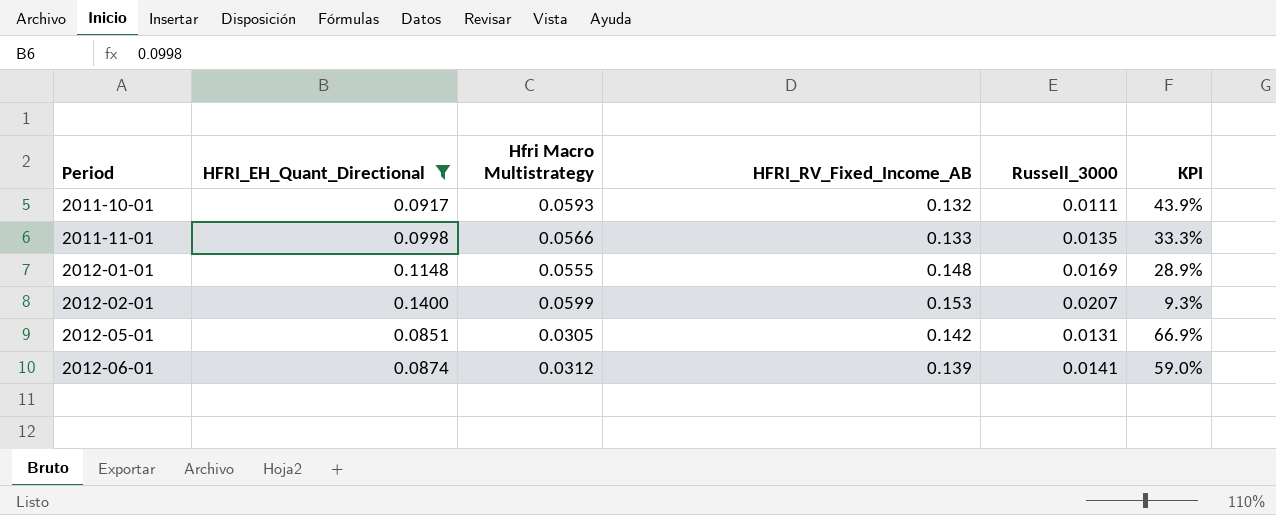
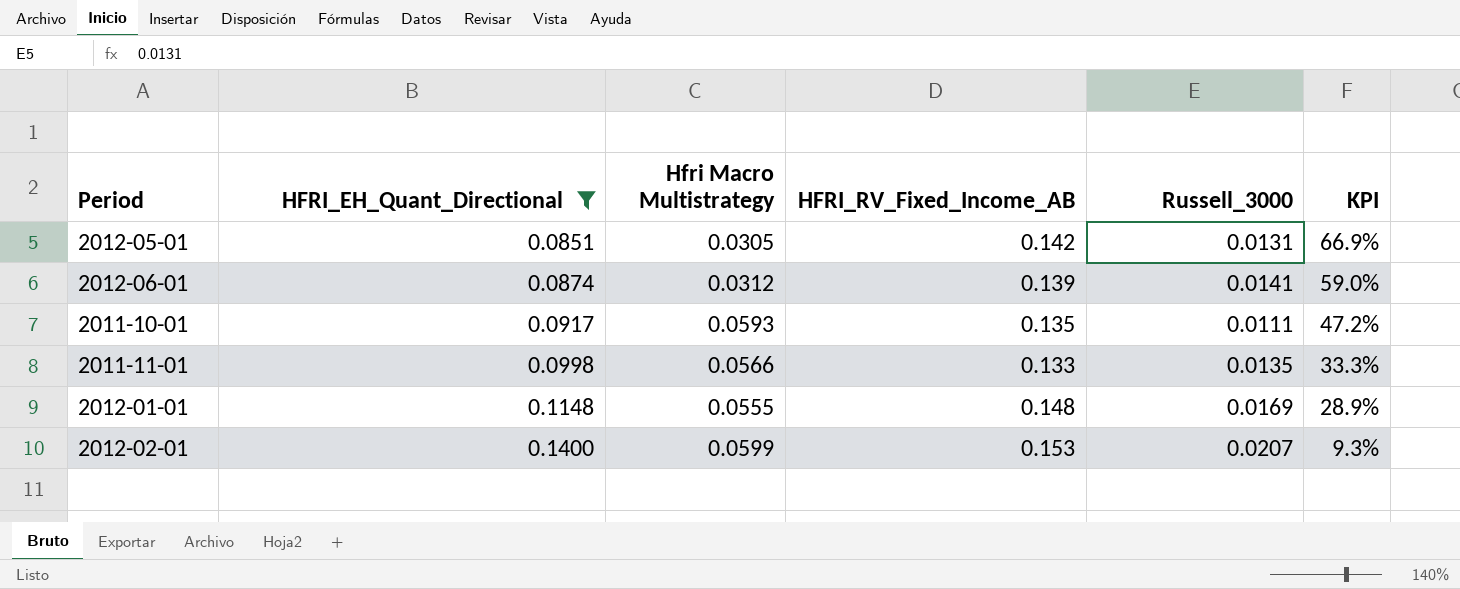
row order: Period ascending -> HFRI_EH_Quant_Directional ascending
2011-10-01 | HFRI_RV_Fixed_Income_AB: 0.132 -> 0.135
2011-10-01 | KPI: 43.9% -> 47.2%

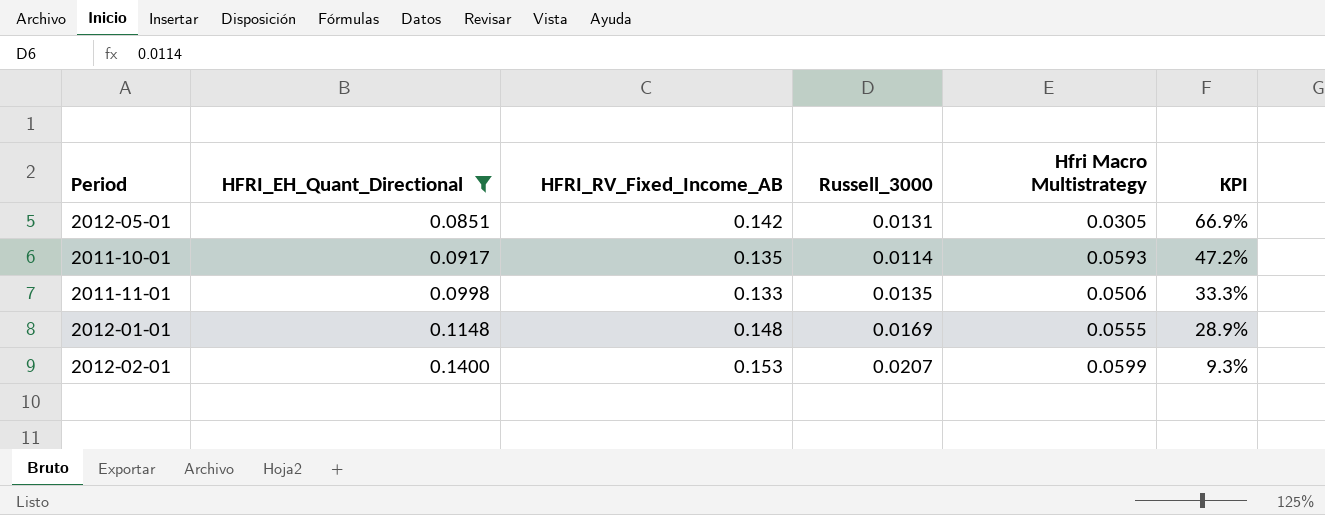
column Hfri Macro Multistrategy | position: 3 -> 5
row 2012-06-01: 0.0874 | 0.0312 | 0.139 | 0.0141 | 59.0% -> none
2011-10-01 | Russell_3000: 0.0111 -> 0.0114
2011-11-01 | Hfri Macro Multistrategy: 0.0566 -> 0.0506

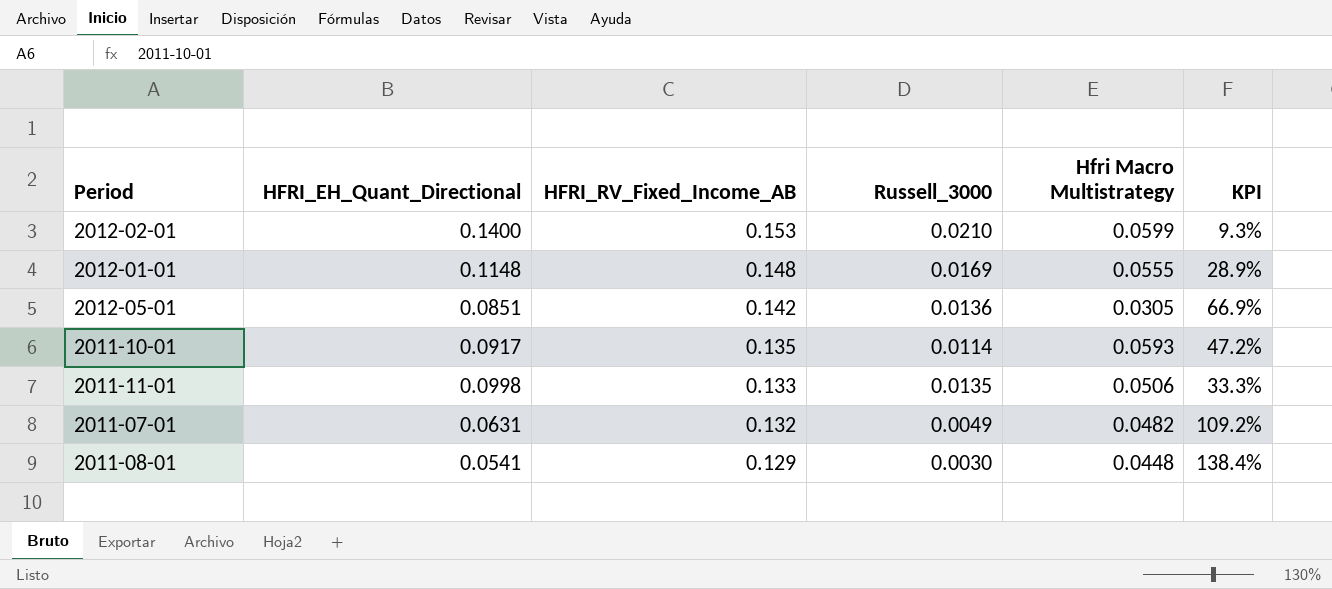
filter: HFRI_EH_Quant_Directional >= 0.0851 -> none
row order: HFRI_EH_Quant_Directional ascending -> HFRI_RV_Fixed_Income_AB descending
2012-02-01 | Russell_3000: 0.0207 -> 0.0210
2012-05-01 | Russell_3000: 0.0131 -> 0.0136

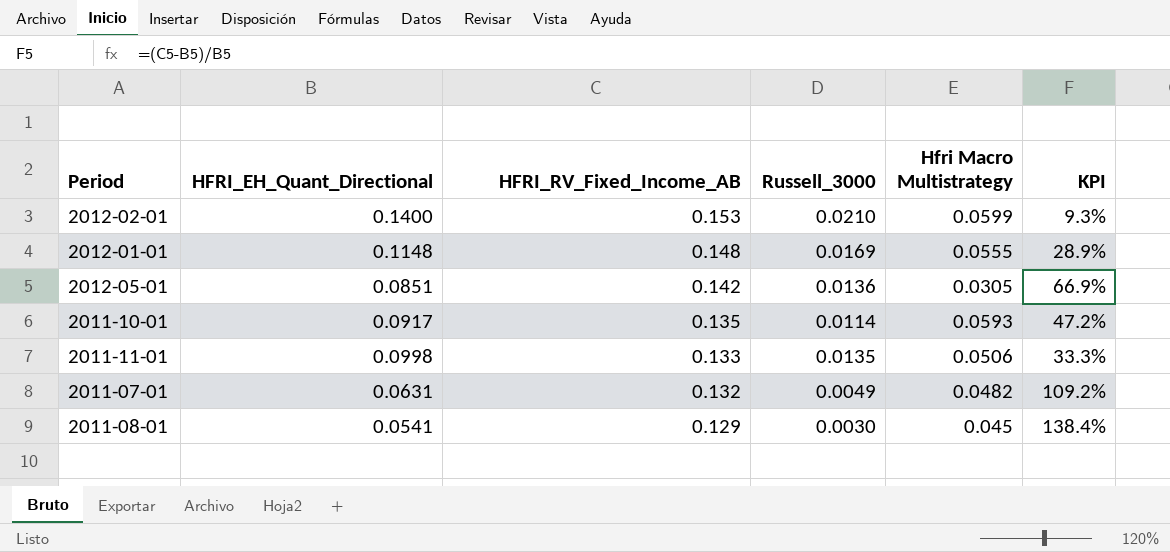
2011-08-01 | Hfri Macro Multistrategy: 0.0448 -> 0.045

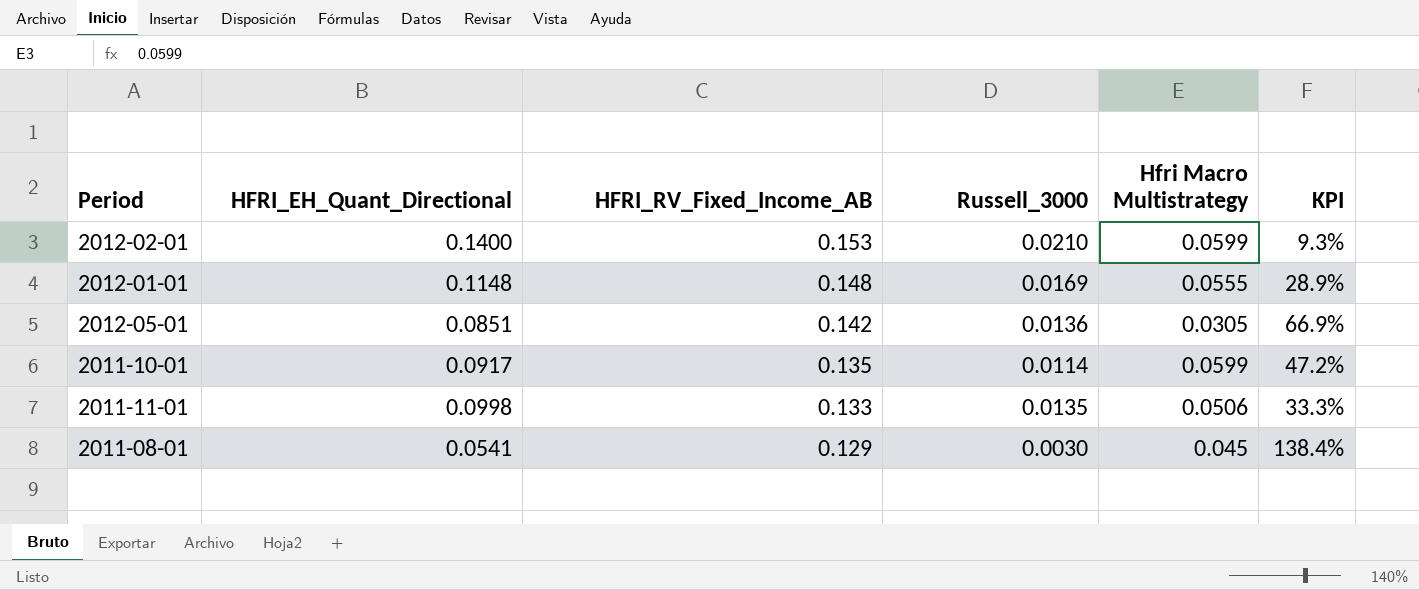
row 2011-07-01: 0.0631 | 0.132 | 0.0049 | 0.0482 | 109.2% -> none
2011-10-01 | Hfri Macro Multistrategy: 0.0593 -> 0.0599

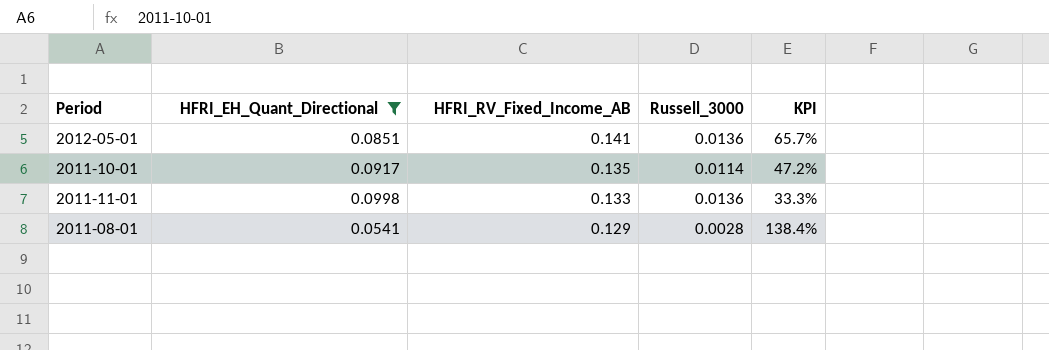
filter: none -> HFRI_EH_Quant_Directional <= 0.0998
column Hfri Macro Multistrategy | position: 5 -> none
2012-05-01 | HFRI_RV_Fixed_Income_AB: 0.142 -> 0.141
2012-05-01 | KPI: 66.9% -> 65.7%
2011-11-01 | Russell_3000: 0.0135 -> 0.0136
2011-08-01 | Russell_3000: 0.0030 -> 0.0028

